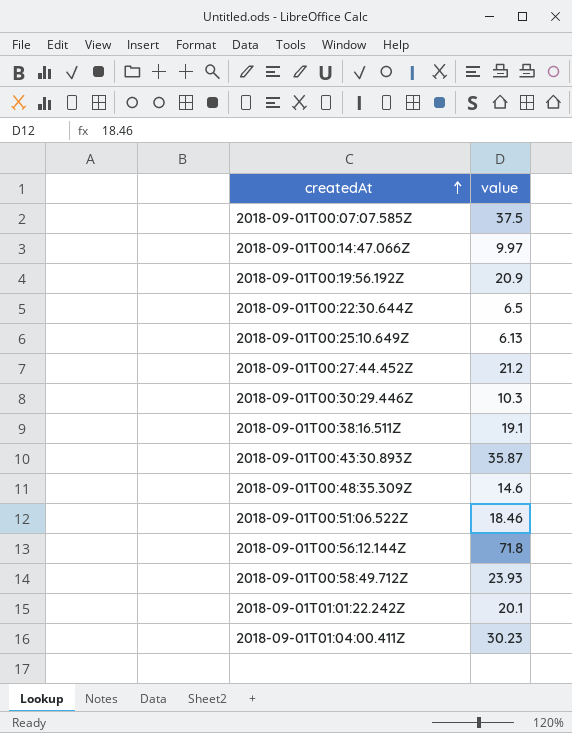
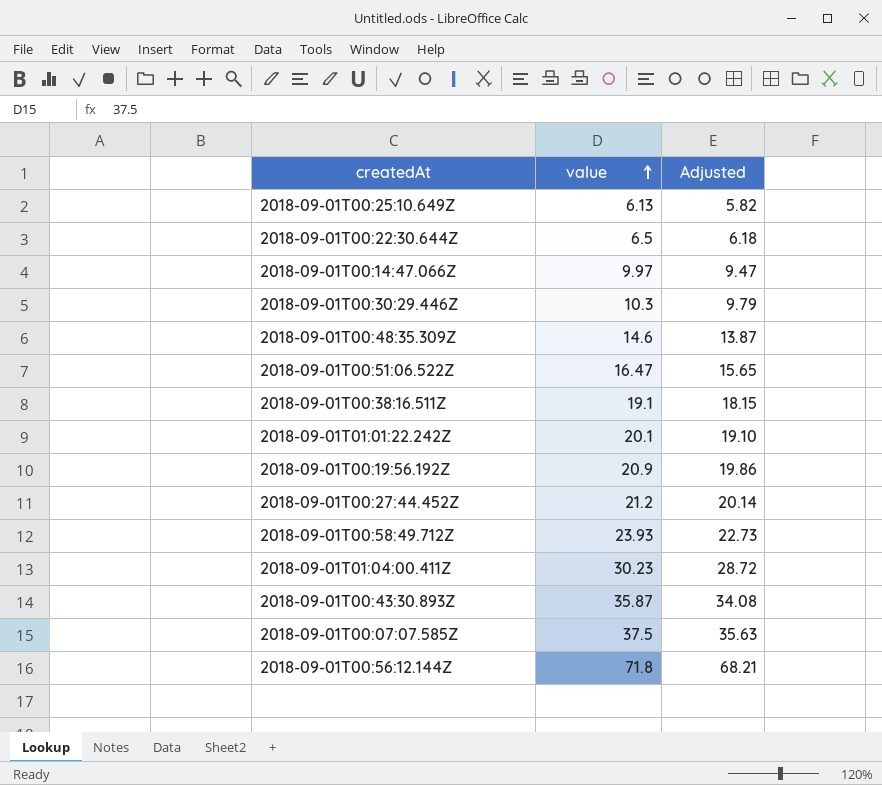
row order: createdAt ascending -> value ascending
column Adjusted | formula: none -> [value] * 0.95
2018-09-01T00:51:06.522Z | value: 18.46 -> 16.47

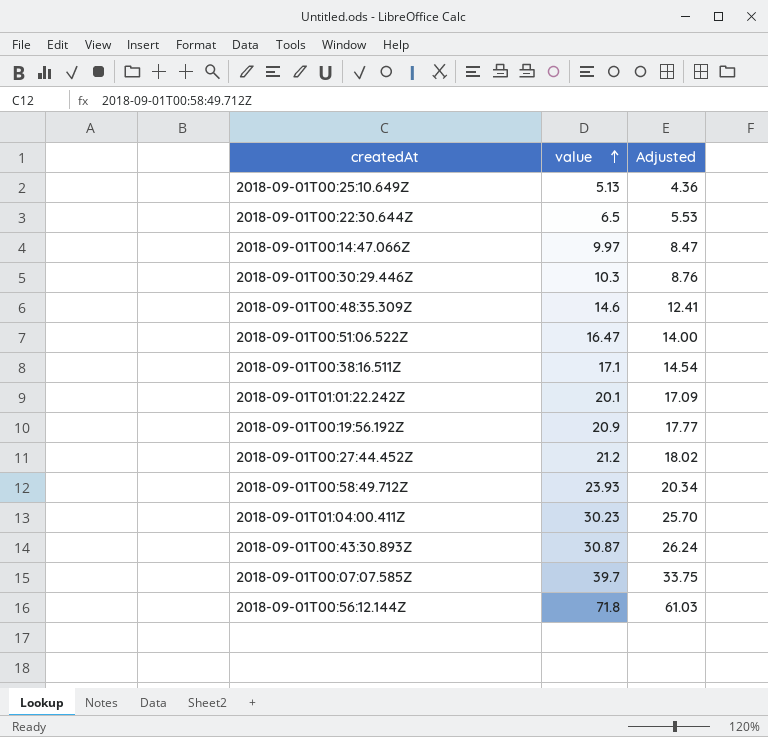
column Adjusted | formula: [value] * 0.95 -> [value] * 0.85
2018-09-01T00:25:10.649Z | value: 6.13 -> 5.13
2018-09-01T00:38:16.511Z | value: 19.1 -> 17.1
2018-09-01T00:43:30.893Z | value: 35.87 -> 30.87
2018-09-01T00:07:07.585Z | value: 37.5 -> 39.7

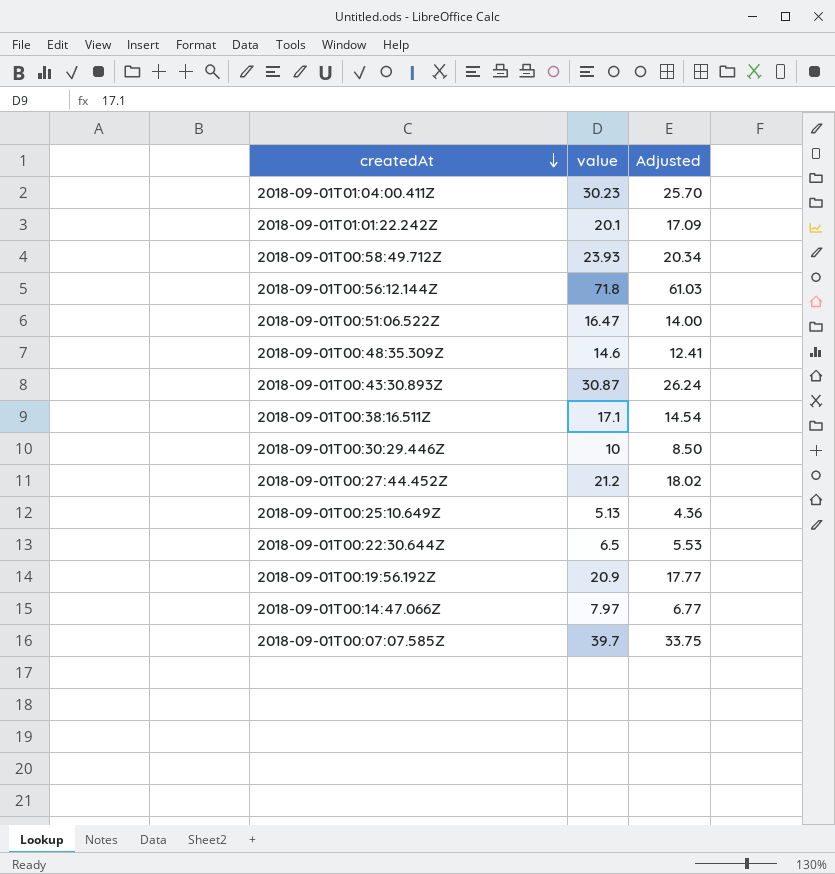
row order: value ascending -> createdAt descending
2018-09-01T00:30:29.446Z | value: 10.3 -> 10
2018-09-01T00:30:29.446Z | Adjusted: 8.76 -> 8.50
2018-09-01T00:14:47.066Z | value: 9.97 -> 7.97
2018-09-01T00:14:47.066Z | Adjusted: 8.47 -> 6.77

